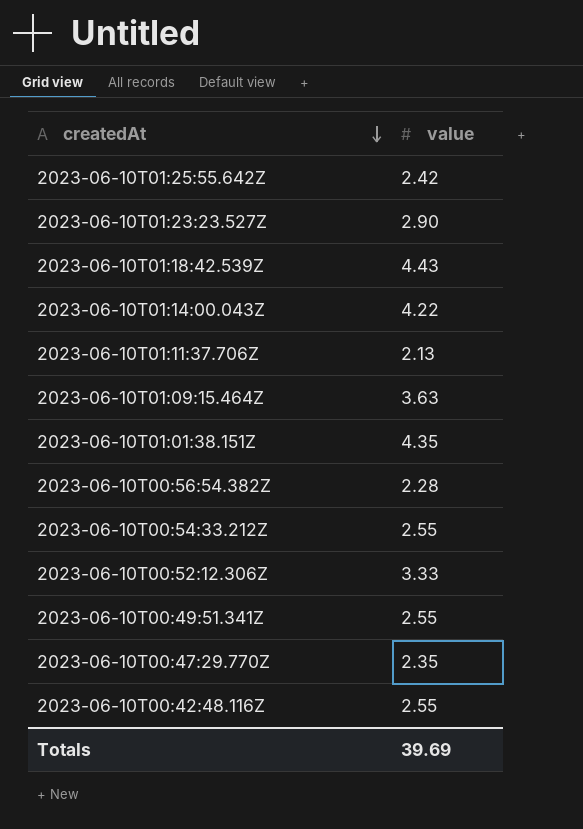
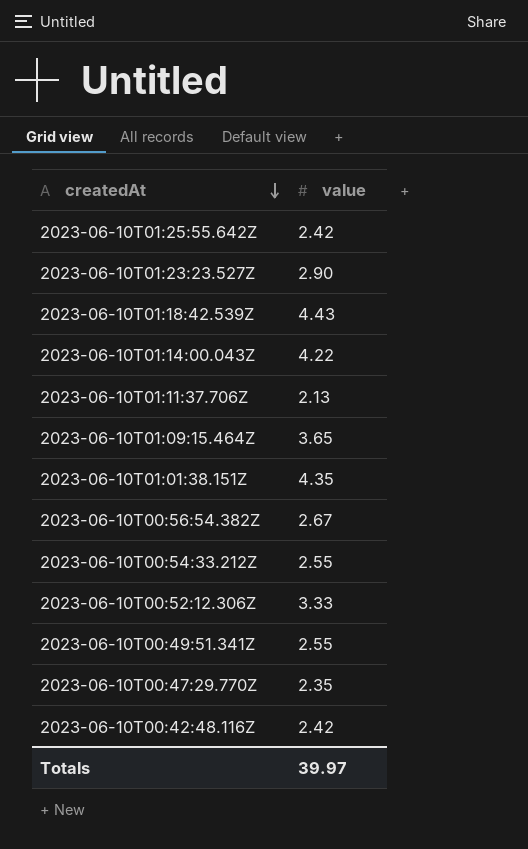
2023-06-10T01:09:15.464Z | value: 3.63 -> 3.65
2023-06-10T00:56:54.382Z | value: 2.28 -> 2.67
2023-06-10T00:42:48.116Z | value: 2.55 -> 2.42
Totals | value: 39.69 -> 39.97

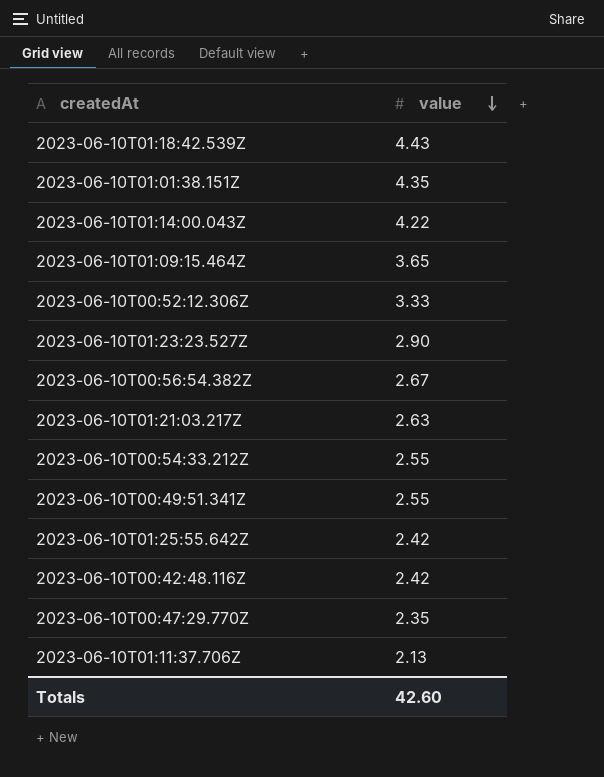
row order: createdAt descending -> value descending
row 2023-06-10T01:21:03.217Z: none -> 2.63
Totals | value: 39.97 -> 42.60

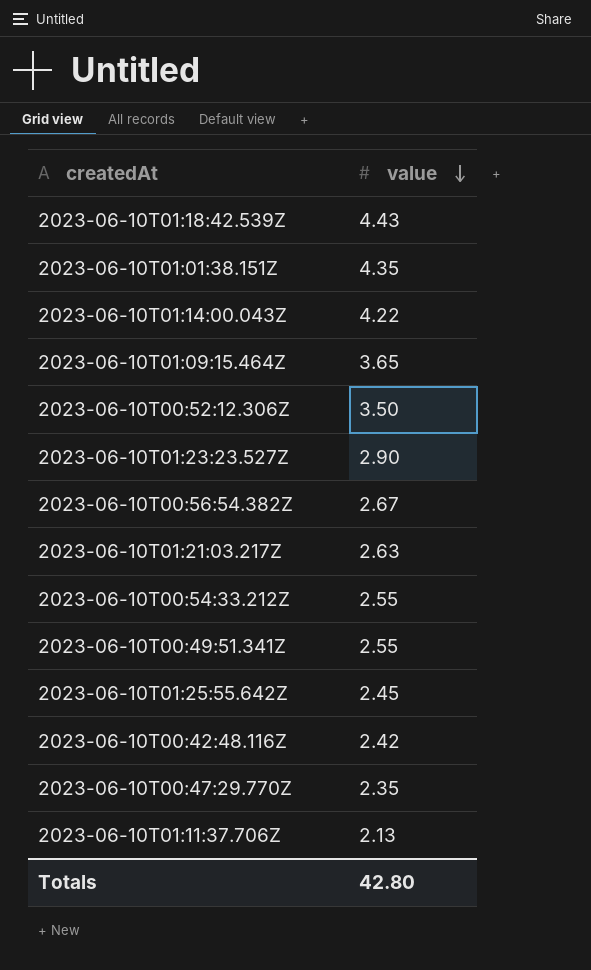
2023-06-10T00:52:12.306Z | value: 3.33 -> 3.50
2023-06-10T01:25:55.642Z | value: 2.42 -> 2.45
Totals | value: 42.60 -> 42.80

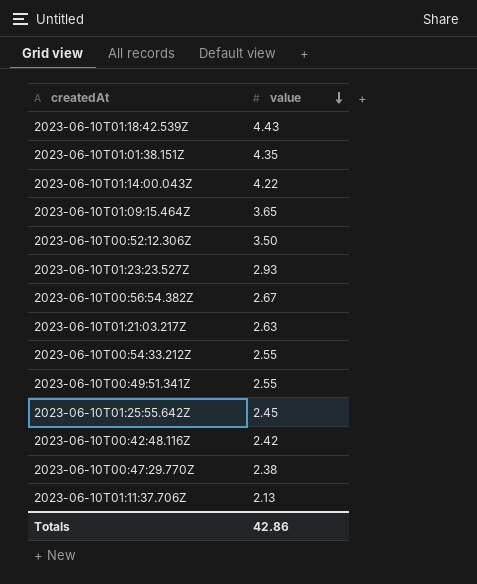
2023-06-10T01:23:23.527Z | value: 2.90 -> 2.93
2023-06-10T00:47:29.770Z | value: 2.35 -> 2.38
Totals | value: 42.80 -> 42.86

